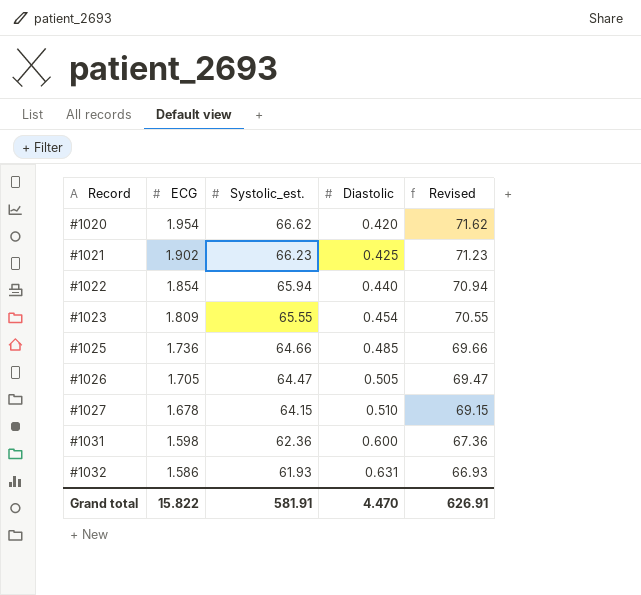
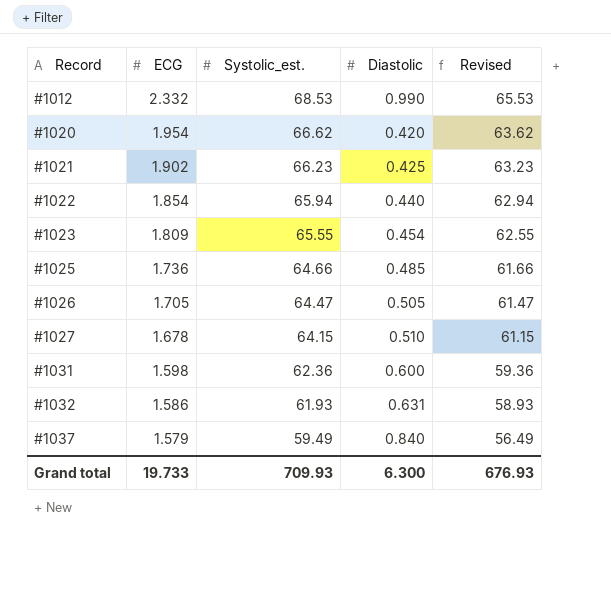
column Revised | formula: [Systolic_est.] + 5 -> [Systolic_est.] - 3
row #1012: none -> 2.332 | 68.53 | 0.990 | 65.53
row #1037: none -> 1.579 | 59.49 | 0.840 | 56.49
Grand total | ECG: 15.822 -> 19.733
Grand total | Systolic_est.: 581.91 -> 709.93
Grand total | Diastolic: 4.470 -> 6.300
Grand total | Revised: 626.91 -> 676.93

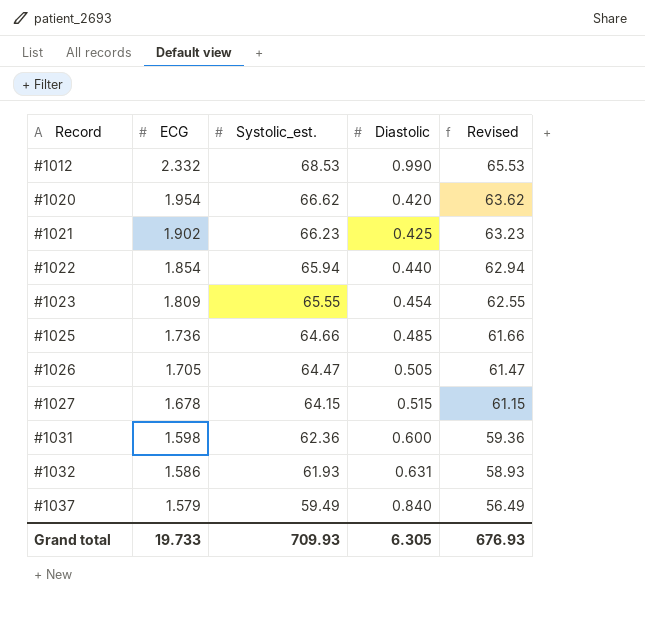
#1027 | Diastolic: 0.510 -> 0.515
Grand total | Diastolic: 6.300 -> 6.305

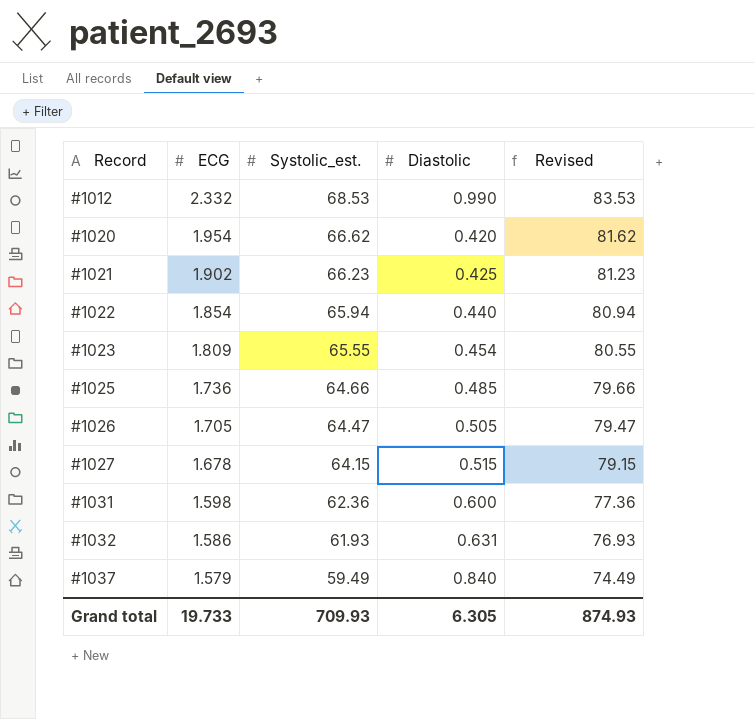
column Revised | formula: [Systolic_est.] - 3 -> [Systolic_est.] + 15
Grand total | Revised: 676.93 -> 874.93

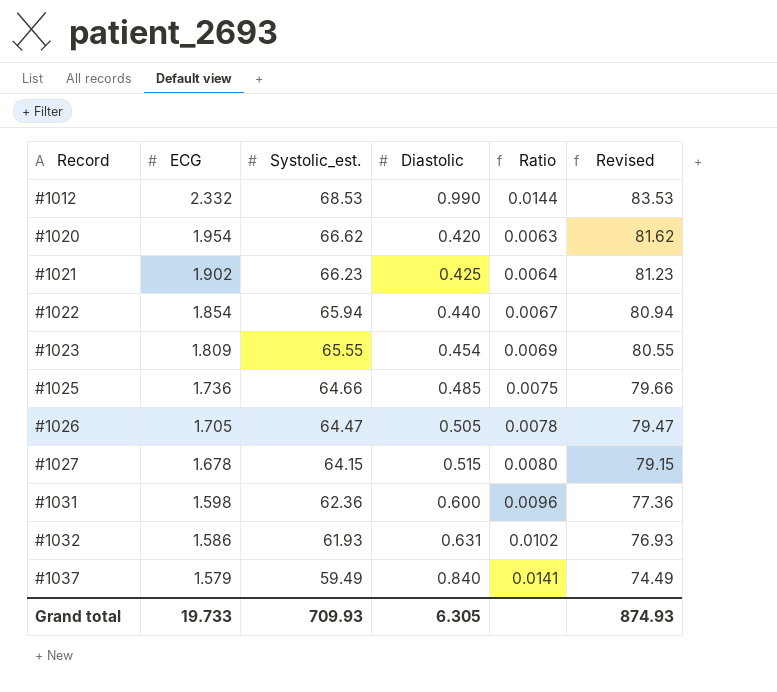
column Ratio | formula: none -> [Diastolic] / [Systolic_est.]

